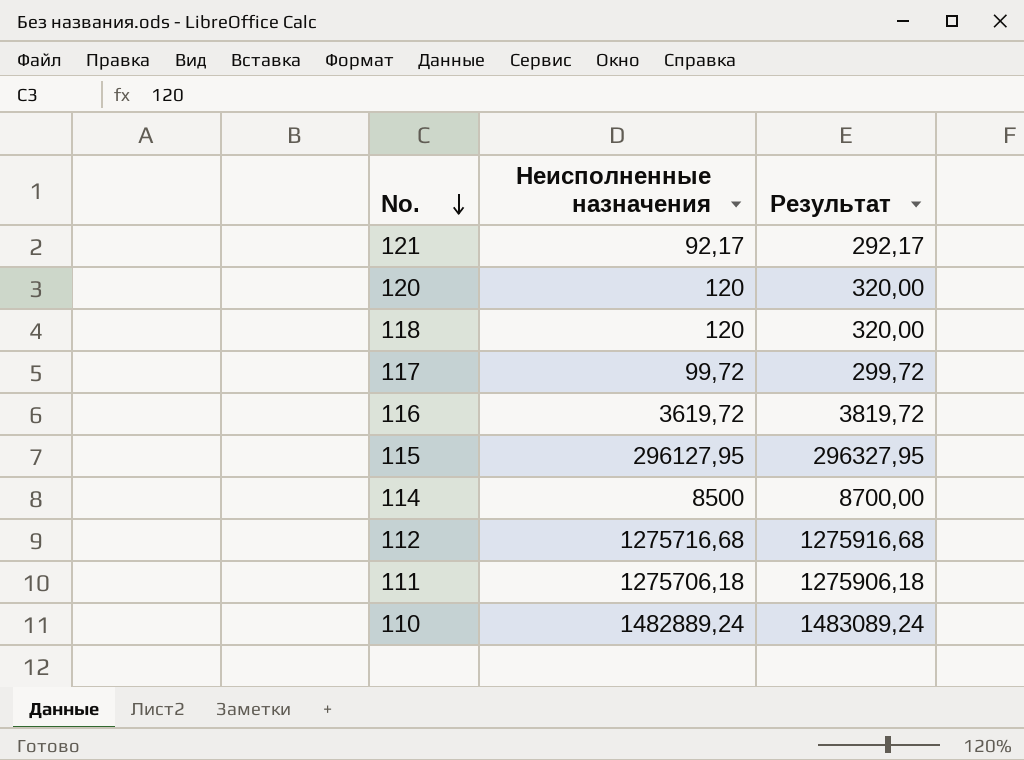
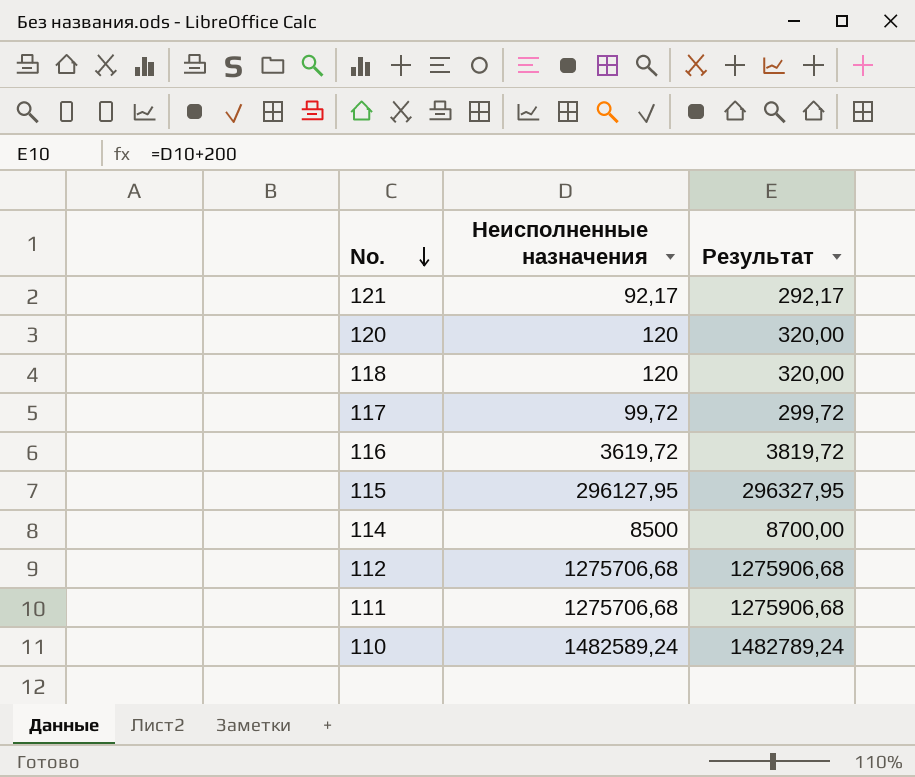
112 | Неисполненные назначения: 1275716,68 -> 1275706,68
112 | Результат: 1275916,68 -> 1275906,68
111 | Неисполненные назначения: 1275706,18 -> 1275706,68
111 | Результат: 1275906,18 -> 1275906,68
110 | Неисполненные назначения: 1482889,24 -> 1482589,24
110 | Результат: 1483089,24 -> 1482789,24

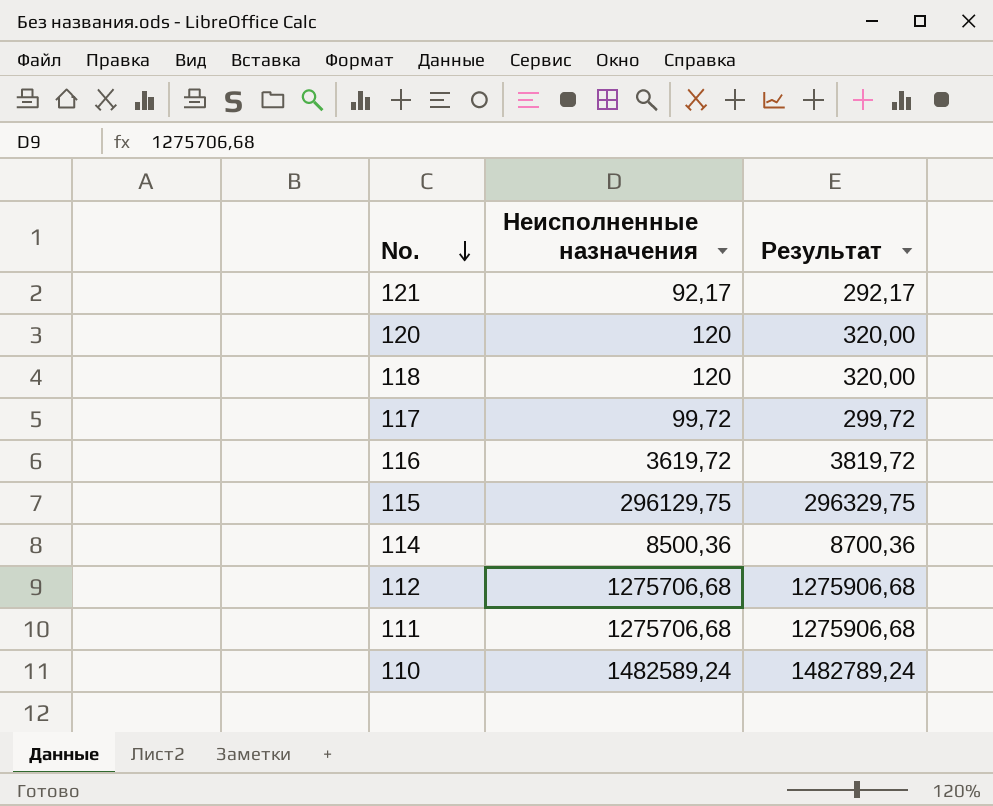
115 | Неисполненные назначения: 296127,95 -> 296129,75
115 | Результат: 296327,95 -> 296329,75
114 | Неисполненные назначения: 8500 -> 8500,36
114 | Результат: 8700,00 -> 8700,36

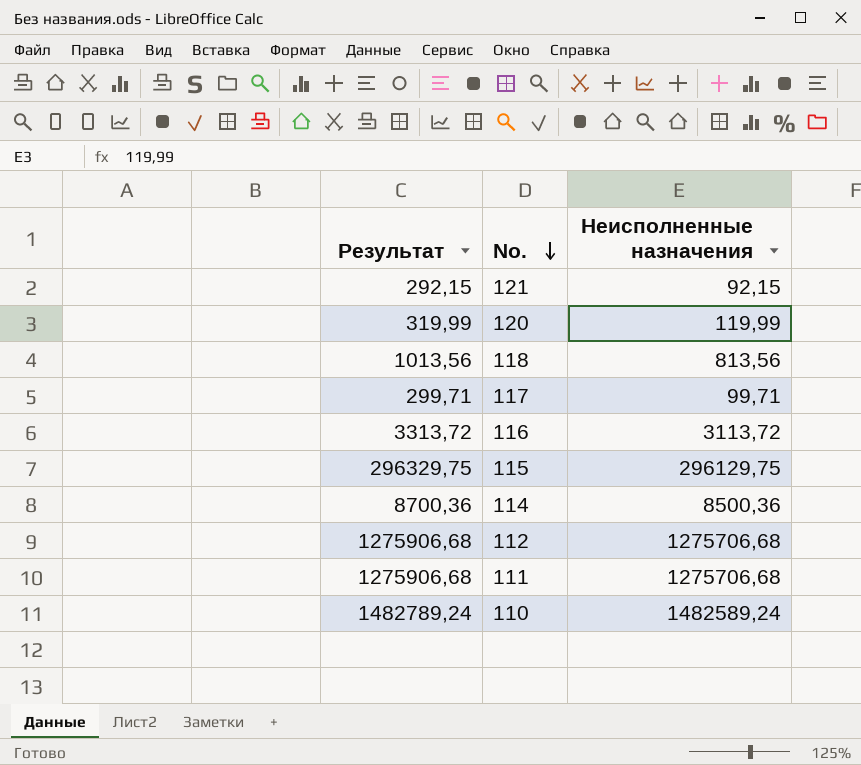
column Результат | position: 3 -> 1
121 | Результат: 292,17 -> 292,15
121 | Неисполненные назначения: 92,17 -> 92,15
120 | Результат: 320,00 -> 319,99
120 | Неисполненные назначения: 120 -> 119,99
118 | Результат: 320,00 -> 1013,56
118 | Неисполненные назначения: 120 -> 813,56
117 | Результат: 299,72 -> 299,71
117 | Неисполненные назначения: 99,72 -> 99,71
116 | Результат: 3819,72 -> 3313,72
116 | Неисполненные назначения: 3619,72 -> 3113,72

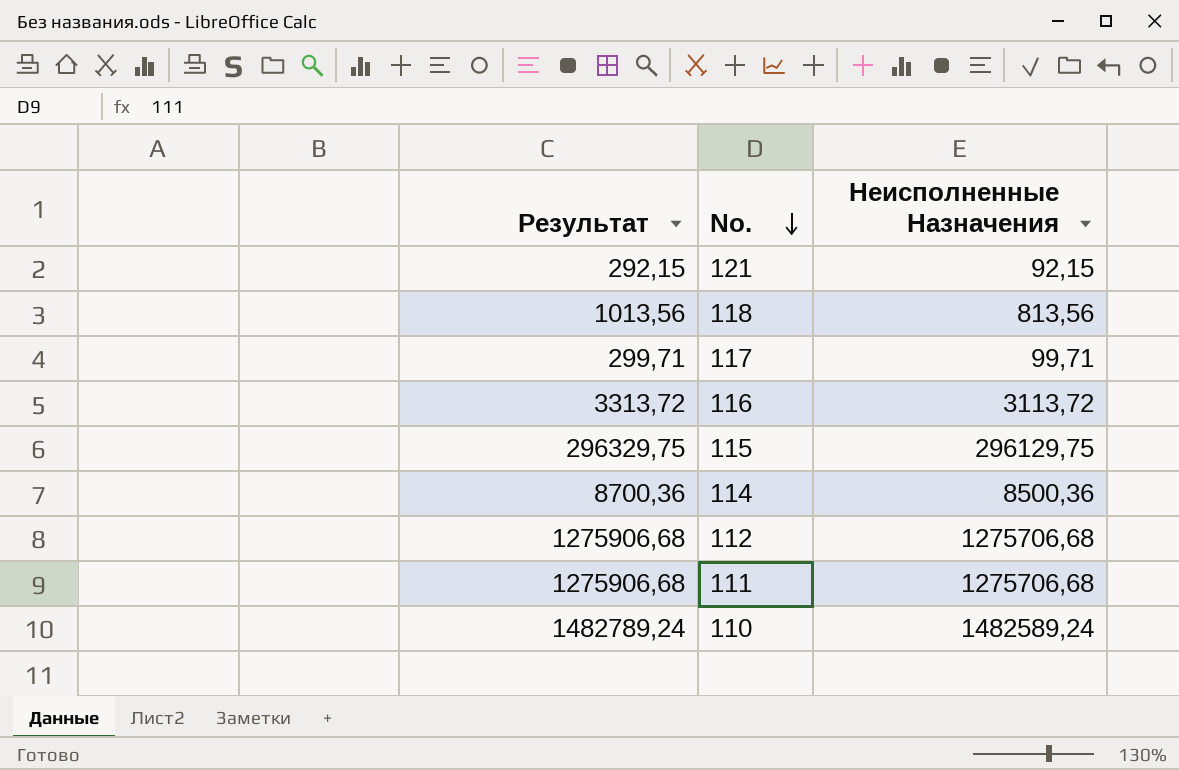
column name: Неисполненные назначения -> Неисполненные Назначения
row 120: 319,99 | 119,99 -> none

